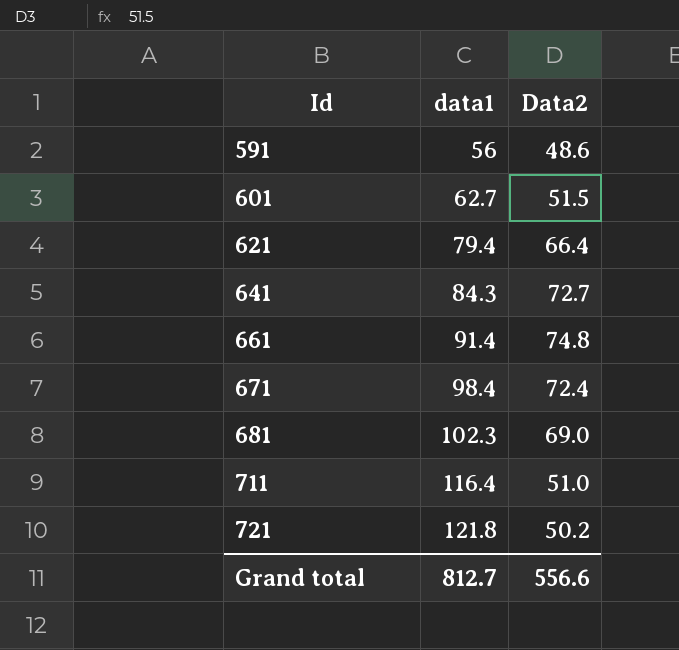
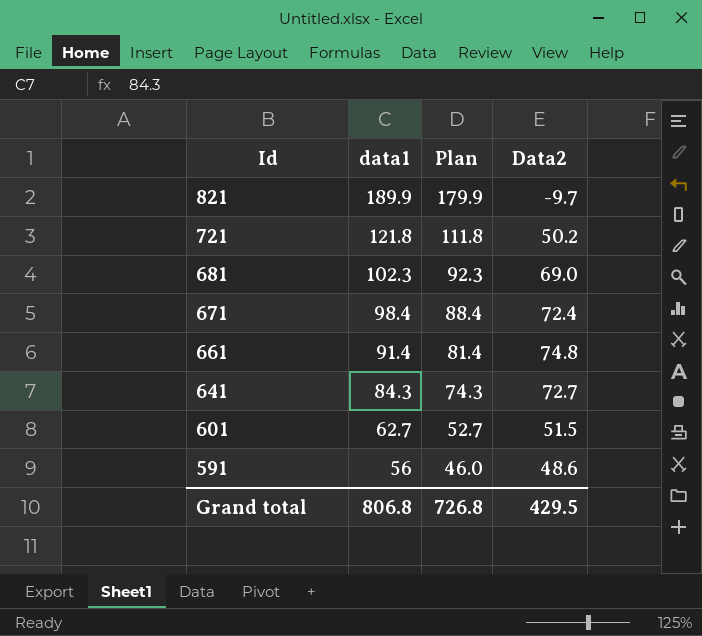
row order: Id ascending -> Id descending
column Plan | formula: none -> [data1] - 10
row 621: 79.4 | 66.4 -> none
row 711: 116.4 | 51.0 -> none
row 821: none -> 189.9 | 179.9 | -9.7
Grand total | data1: 812.7 -> 806.8
Grand total | Data2: 556.6 -> 429.5

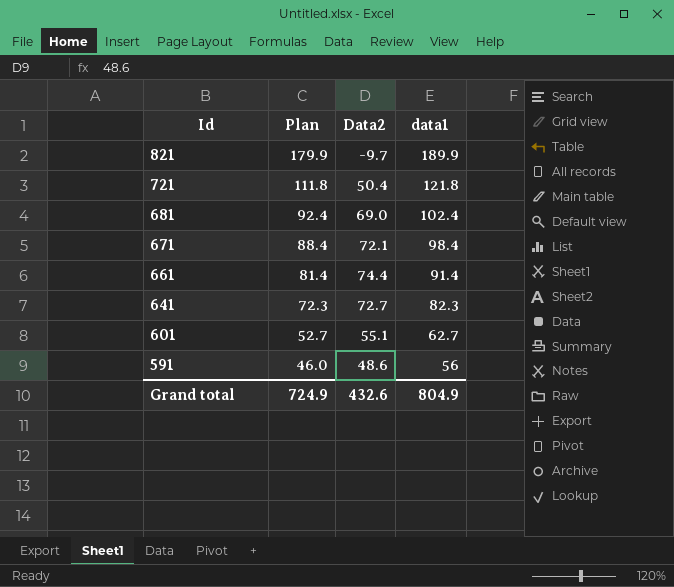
column data1 | position: 2 -> 4
721 | Data2: 50.2 -> 50.4
681 | Plan: 92.3 -> 92.4
681 | data1: 102.3 -> 102.4
671 | Data2: 72.4 -> 72.1
661 | Data2: 74.8 -> 74.4
641 | Plan: 74.3 -> 72.3
641 | data1: 84.3 -> 82.3
601 | Data2: 51.5 -> 55.1
Grand total | Plan: 726.8 -> 724.9
Grand total | Data2: 429.5 -> 432.6
Grand total | data1: 806.8 -> 804.9

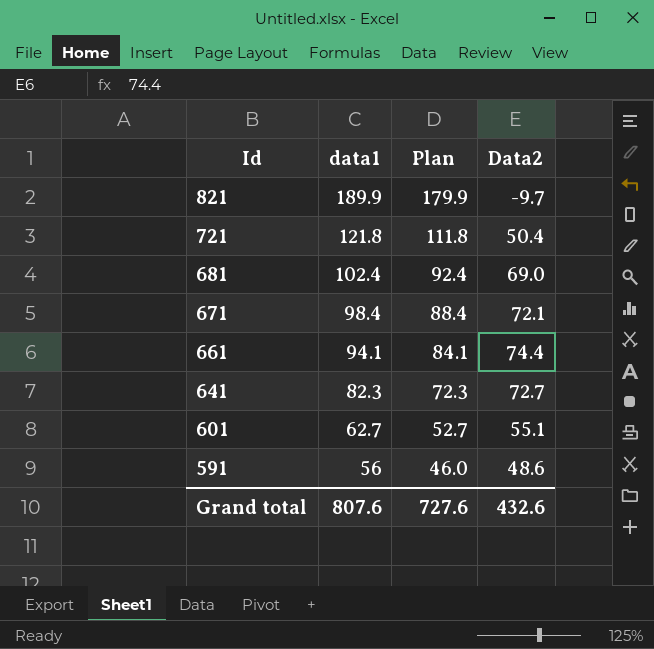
column data1 | position: 4 -> 2
661 | data1: 91.4 -> 94.1
661 | Plan: 81.4 -> 84.1
Grand total | data1: 804.9 -> 807.6
Grand total | Plan: 724.9 -> 727.6

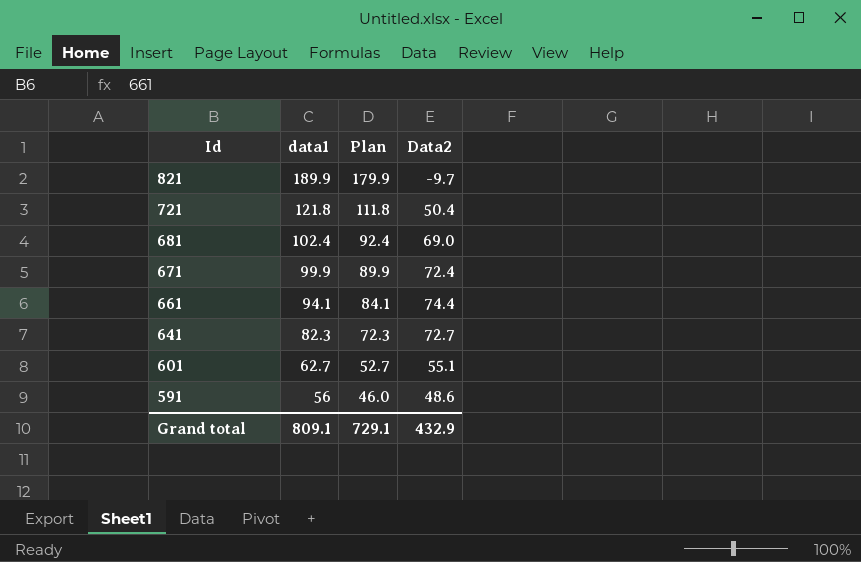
671 | data1: 98.4 -> 99.9
671 | Plan: 88.4 -> 89.9
671 | Data2: 72.1 -> 72.4
Grand total | data1: 807.6 -> 809.1
Grand total | Plan: 727.6 -> 729.1
Grand total | Data2: 432.6 -> 432.9

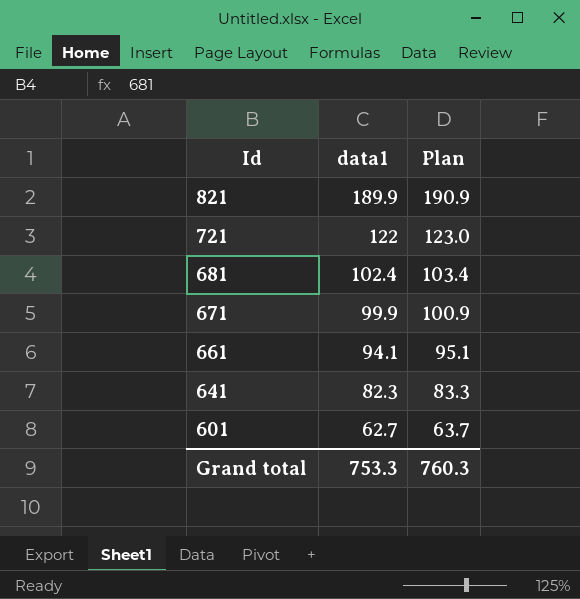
column Data2 | position: 4 -> none
column Plan | formula: [data1] - 10 -> [data1] + 1
row 591: 56 | 46.0 | 48.6 -> none
721 | data1: 121.8 -> 122
Grand total | data1: 809.1 -> 753.3
Grand total | Plan: 729.1 -> 760.3

